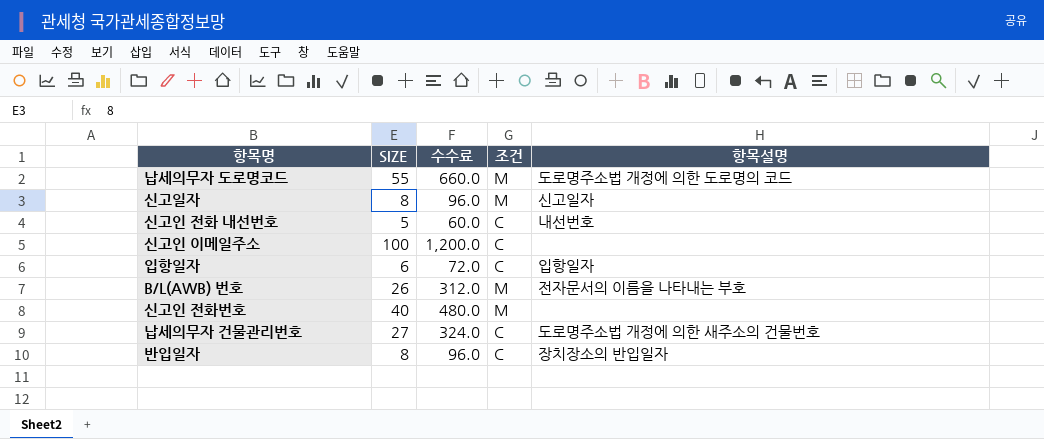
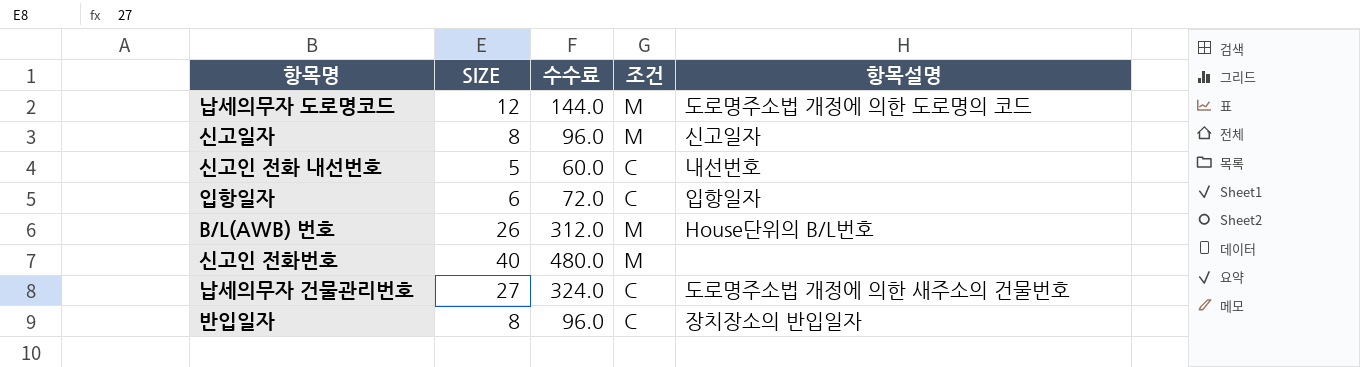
row 신고인 이메일주소: 100 | 1,200.0 | C | none -> none
납세의무자 도로명코드 | SIZE: 55 -> 12
납세의무자 도로명코드 | 수수료: 660.0 -> 144.0
B/L(AWB) 번호 | 항목설명: 전자문서의 이름을 나타내는 부호 -> House단위의 B/L번호

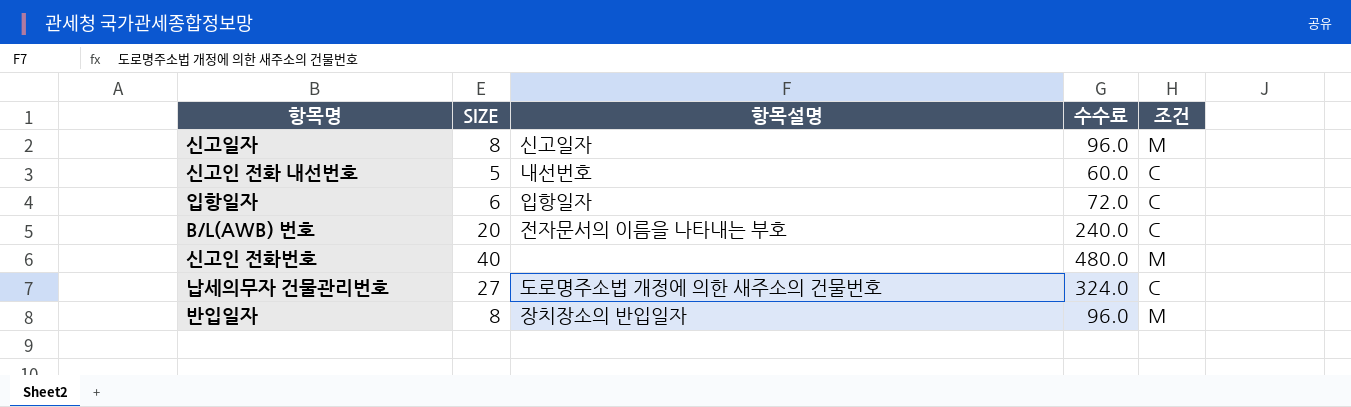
column 항목설명 | position: 5 -> 3
row 납세의무자 도로명코드: 12 | 144.0 | M | 도로명주소법 개정에 의한 도로명의 코드 -> none
B/L(AWB) 번호 | SIZE: 26 -> 20
B/L(AWB) 번호 | 항목설명: House단위의 B/L번호 -> 전자문서의 이름을 나타내는 부호
B/L(AWB) 번호 | 수수료: 312.0 -> 240.0
B/L(AWB) 번호 | 조건: M -> C
반입일자 | 조건: C -> M

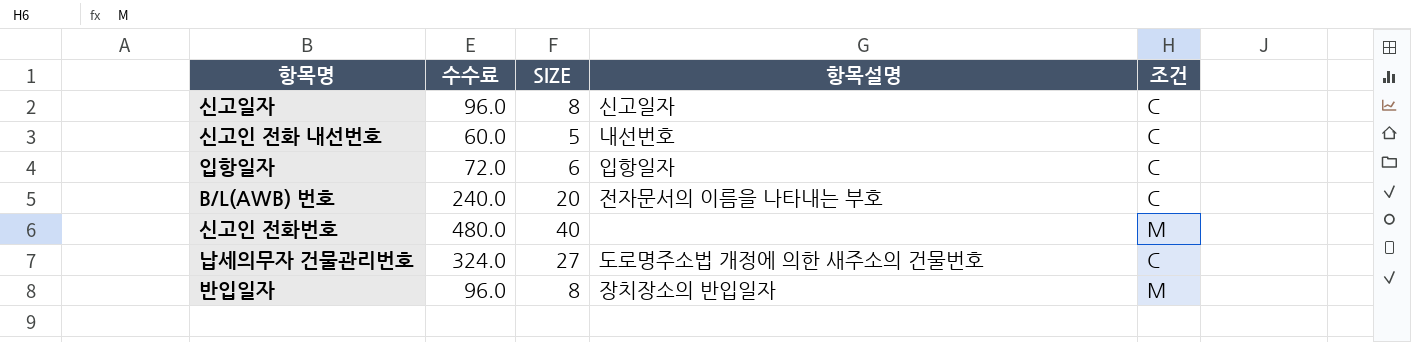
column 수수료 | position: 4 -> 2
신고일자 | 조건: M -> C

